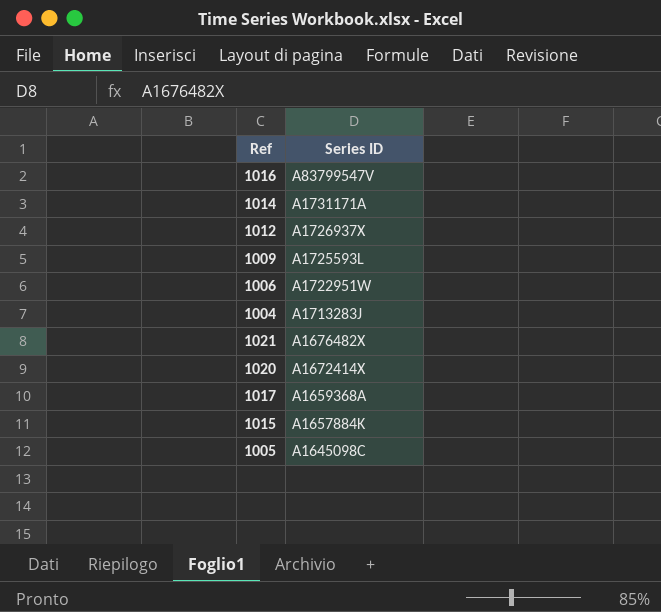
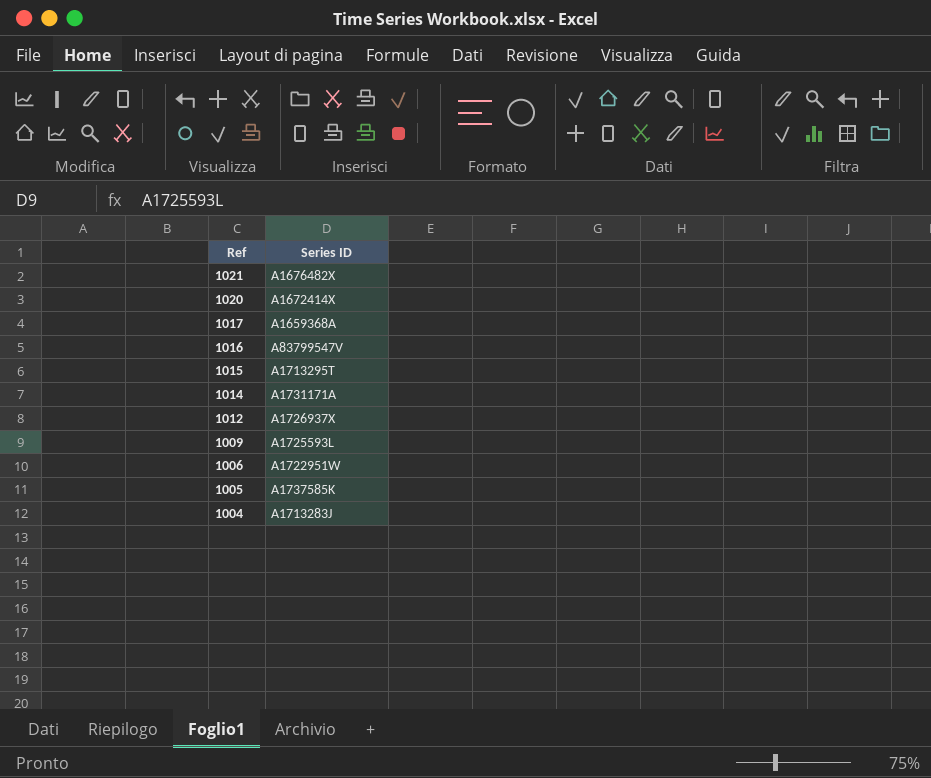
row order: Series ID descending -> Ref descending
1015 | Series ID: A1657884K -> A1713295T
1005 | Series ID: A1645098C -> A1737585K

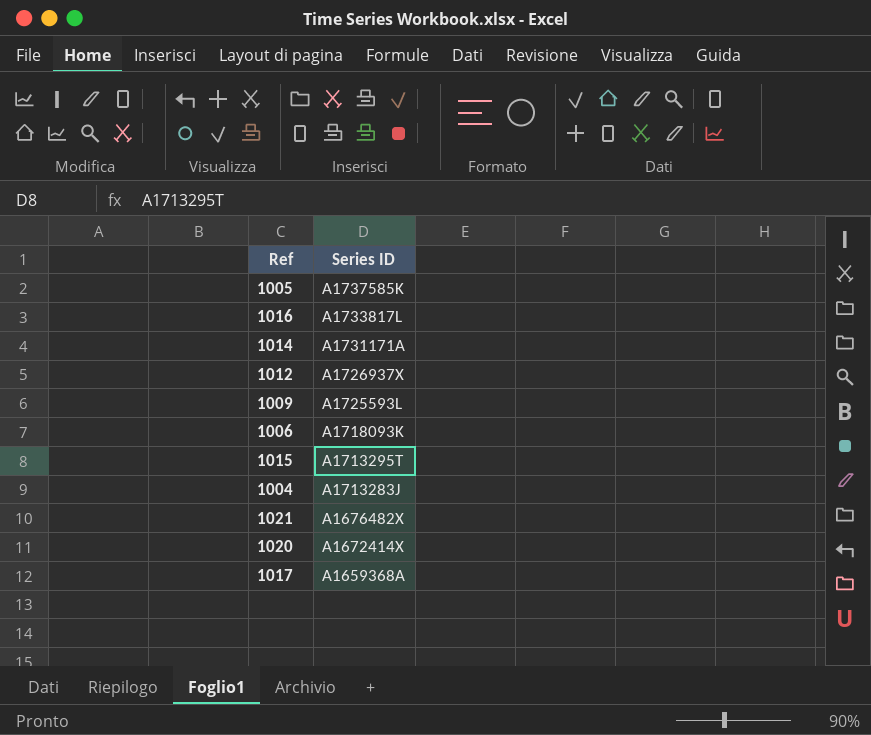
row order: Ref descending -> Series ID descending
1016 | Series ID: A83799547V -> A1733817L
1006 | Series ID: A1722951W -> A1718093K

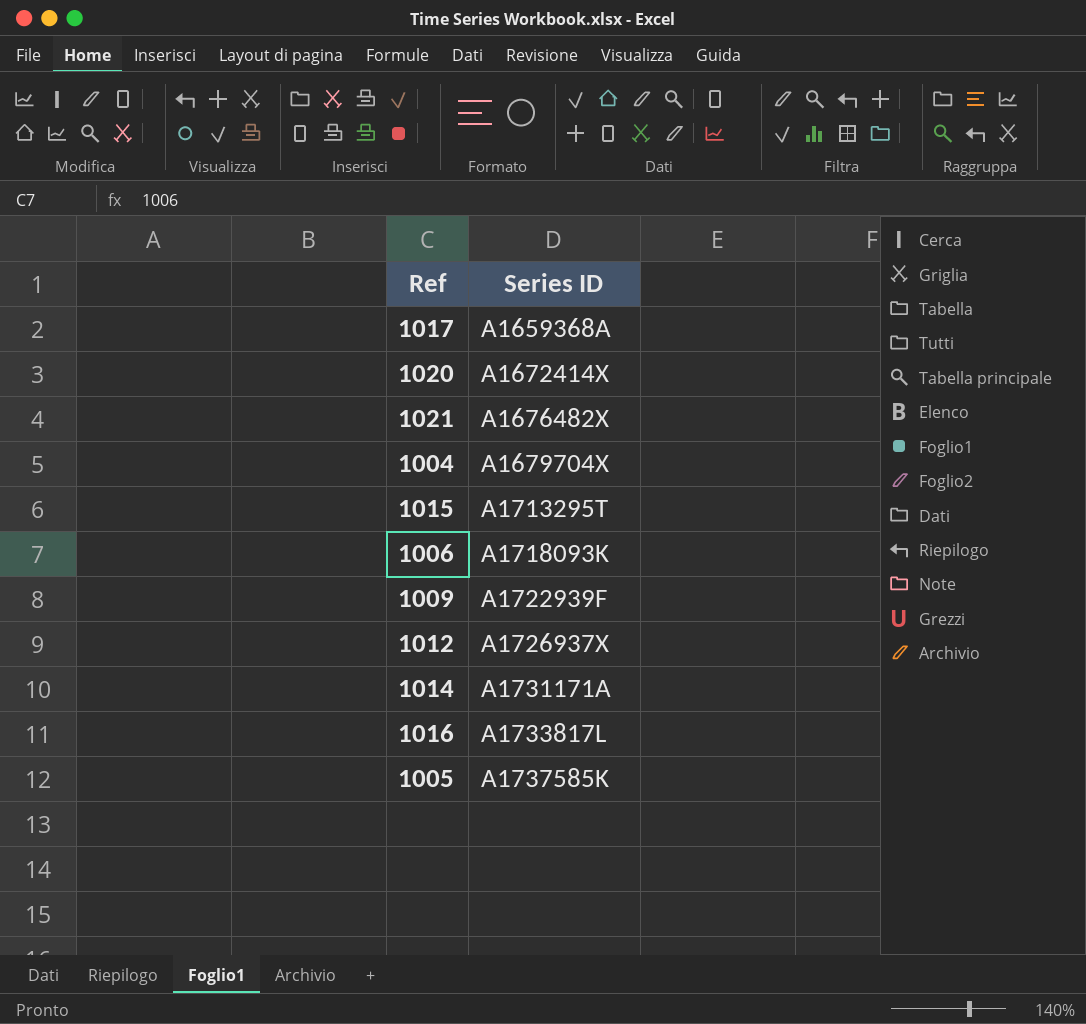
row order: Series ID descending -> Series ID ascending
1004 | Series ID: A1713283J -> A1679704X
1009 | Series ID: A1725593L -> A1722939F

